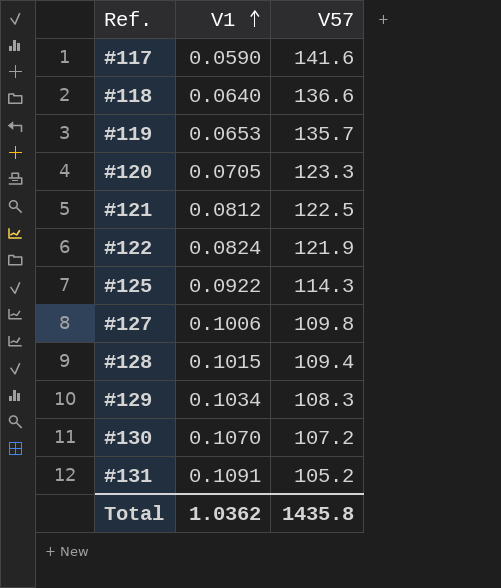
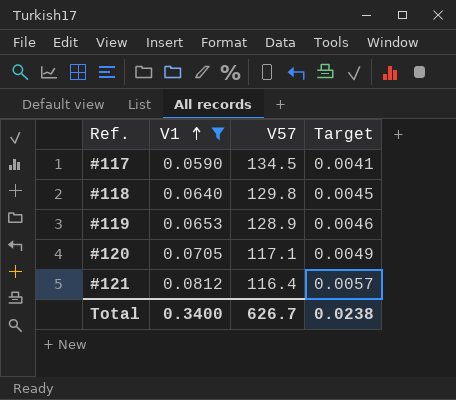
filter: none -> V1 <= 0.0812
column Target | formula: none -> [V1] * 0.07
#117 | V57: 141.6 -> 134.5
#118 | V57: 136.6 -> 129.8
#119 | V57: 135.7 -> 128.9
#120 | V57: 123.3 -> 117.1
#121 | V57: 122.5 -> 116.4
Total | V1: 1.0362 -> 0.3400
Total | V57: 1435.8 -> 626.7

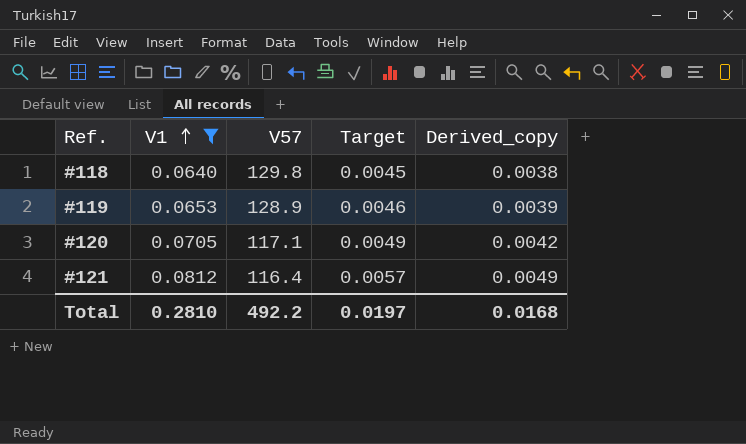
column Derived_copy | formula: none -> [V1] * 0.06
row #117: 0.0590 | 134.5 | 0.0041 -> none
Total | V1: 0.3400 -> 0.2810
Total | V57: 626.7 -> 492.2
Total | Target: 0.0238 -> 0.0197

